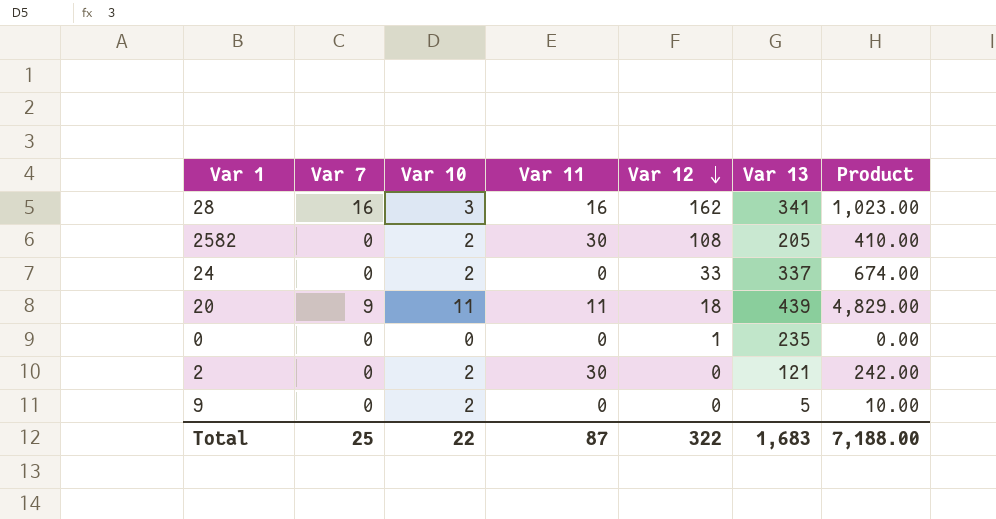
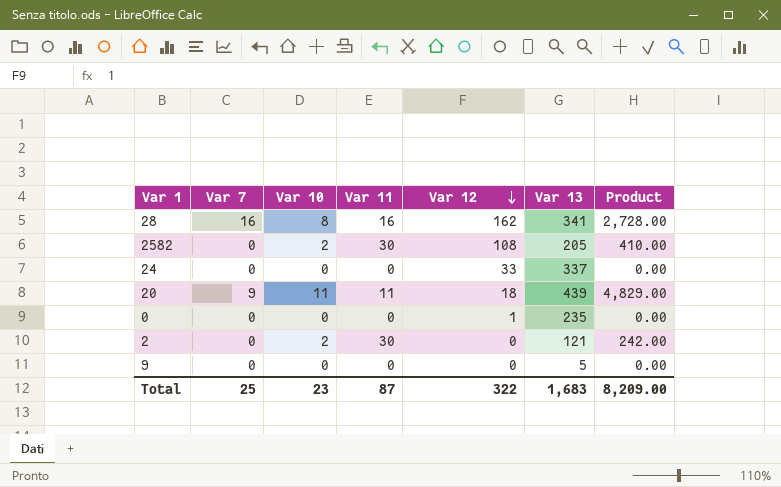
28 | Var 10: 3 -> 8
28 | Product: 1,023.00 -> 2,728.00
24 | Var 10: 2 -> 0
24 | Product: 674.00 -> 0.00
9 | Var 10: 2 -> 0
9 | Product: 10.00 -> 0.00
Total | Var 10: 22 -> 23
Total | Product: 7,188.00 -> 8,209.00

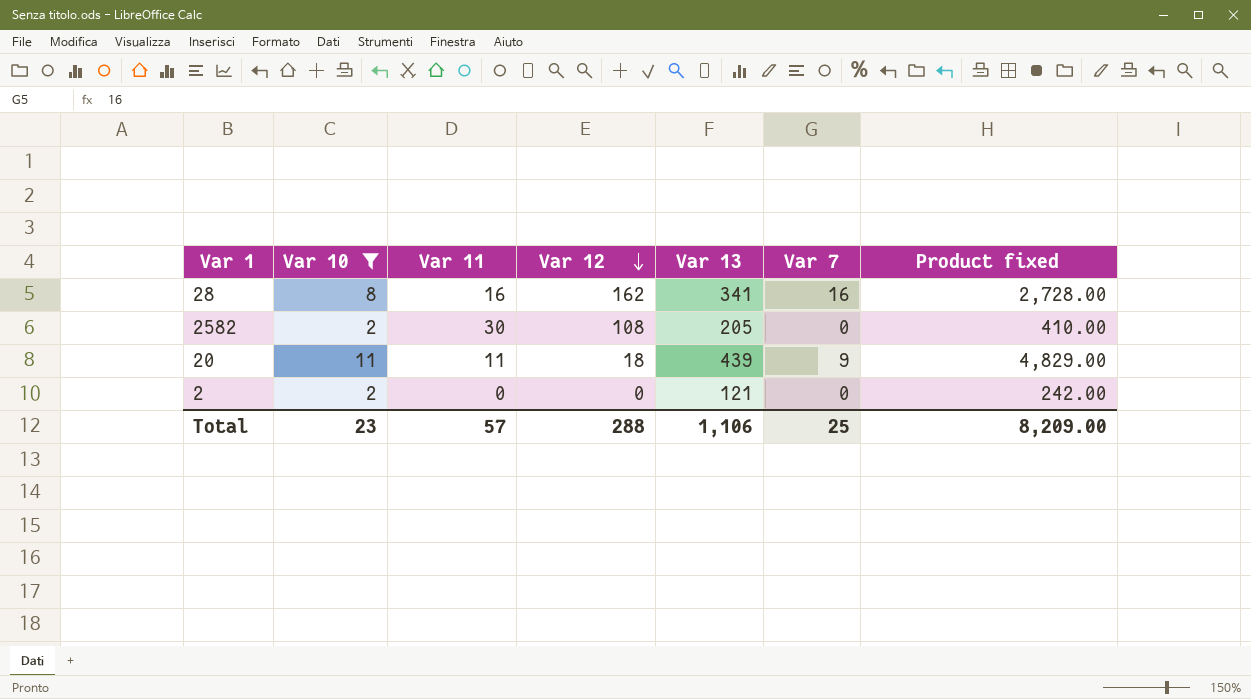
filter: none -> Var 10 != 0
column Var 7 | position: 2 -> 6
column name: Product -> Product fixed
2 | Var 11: 30 -> 0
Total | Var 11: 87 -> 57
Total | Var 12: 322 -> 288
Total | Var 13: 1,683 -> 1,106

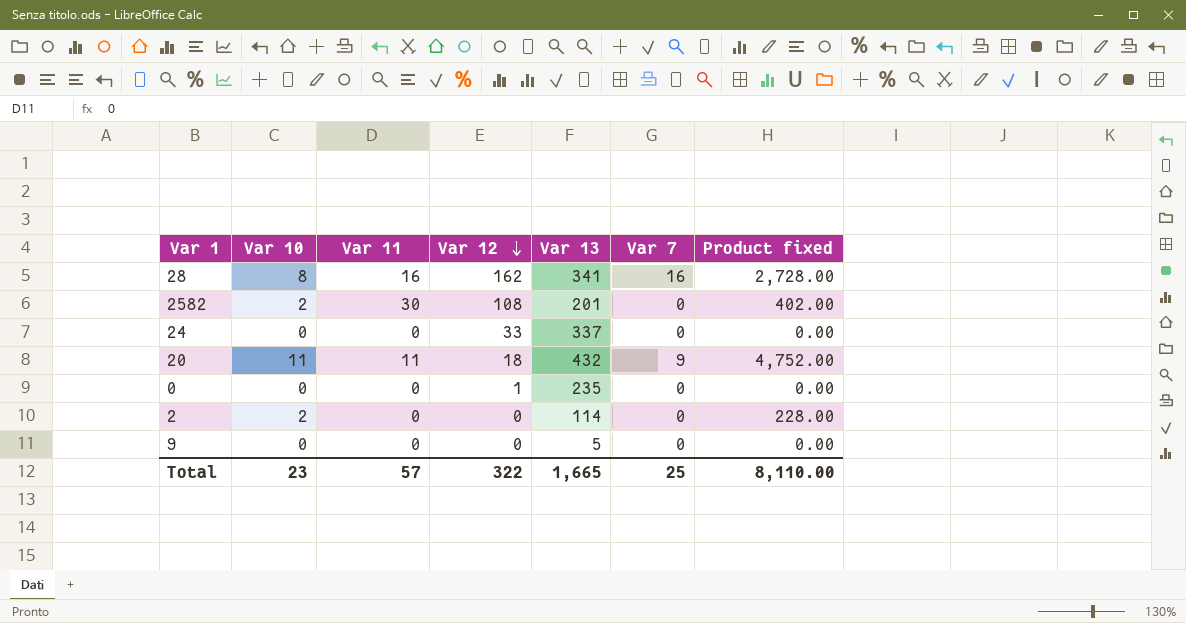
filter: Var 10 != 0 -> none
2582 | Var 13: 205 -> 201
2582 | Product fixed: 410.00 -> 402.00
20 | Var 13: 439 -> 432
20 | Product fixed: 4,829.00 -> 4,752.00
2 | Var 13: 121 -> 114
2 | Product fixed: 242.00 -> 228.00
Total | Var 12: 288 -> 322
Total | Var 13: 1,106 -> 1,665
Total | Product fixed: 8,209.00 -> 8,110.00

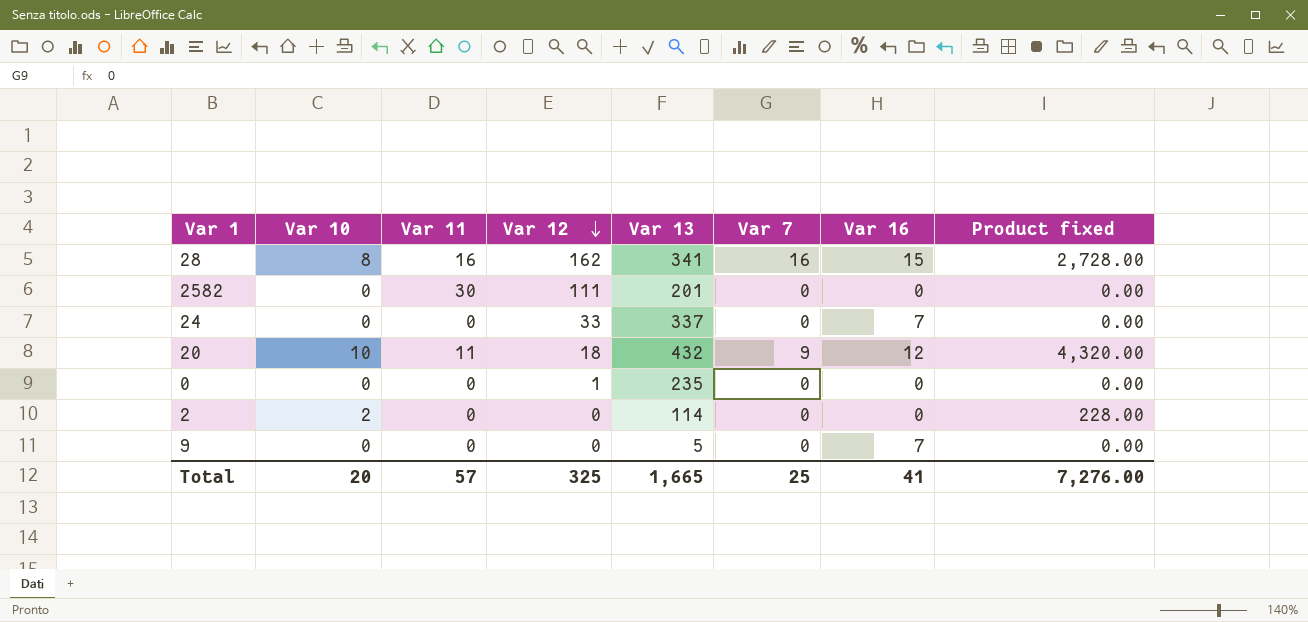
column Var 16 | position: none -> 7
2582 | Var 10: 2 -> 0
2582 | Var 12: 108 -> 111
2582 | Product fixed: 402.00 -> 0.00
20 | Var 10: 11 -> 10
20 | Product fixed: 4,752.00 -> 4,320.00
Total | Var 10: 23 -> 20
Total | Var 12: 322 -> 325
Total | Product fixed: 8,110.00 -> 7,276.00

